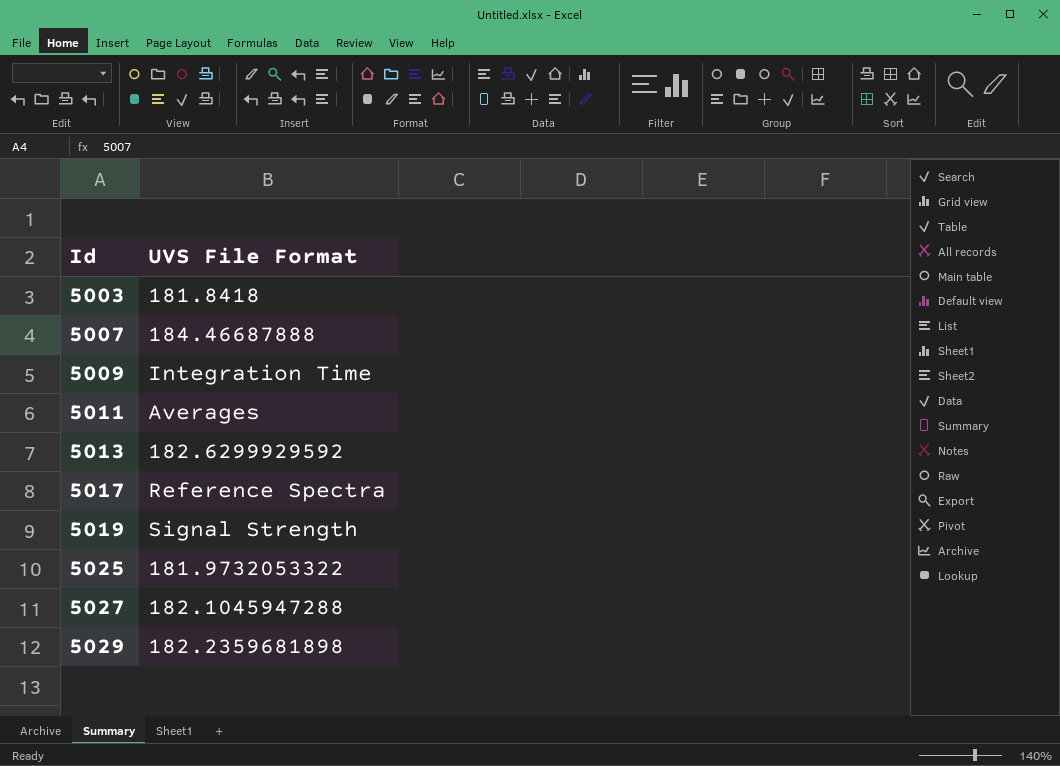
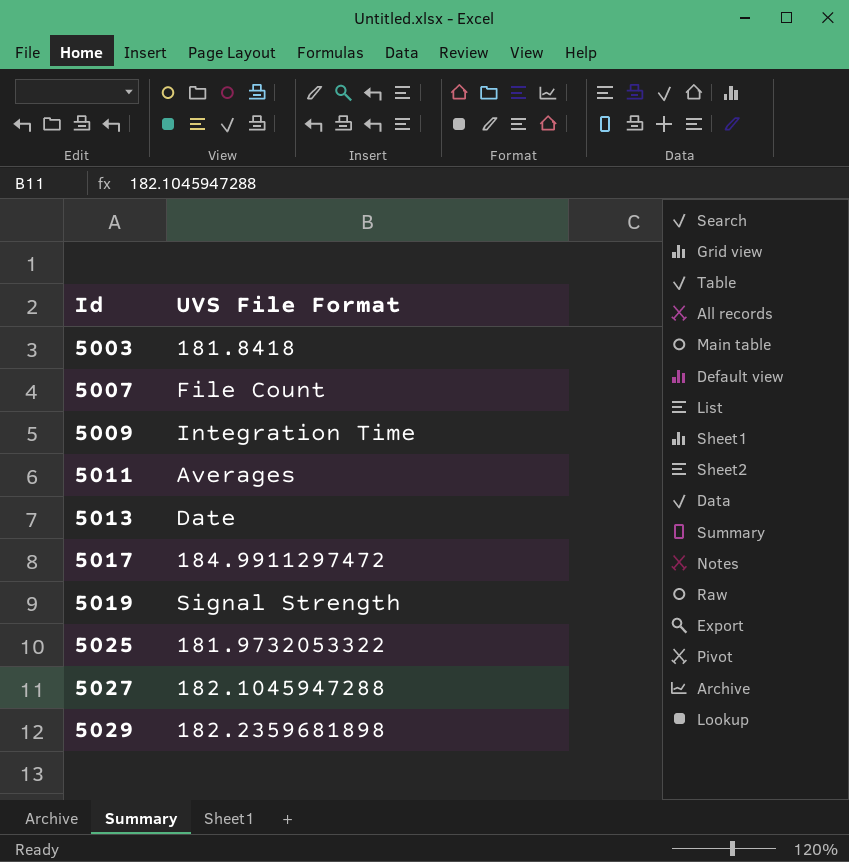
5007 | UVS File Format: 184.46687888 -> File Count
5013 | UVS File Format: 182.6299929592 -> Date
5017 | UVS File Format: Reference Spectra -> 184.9911297472

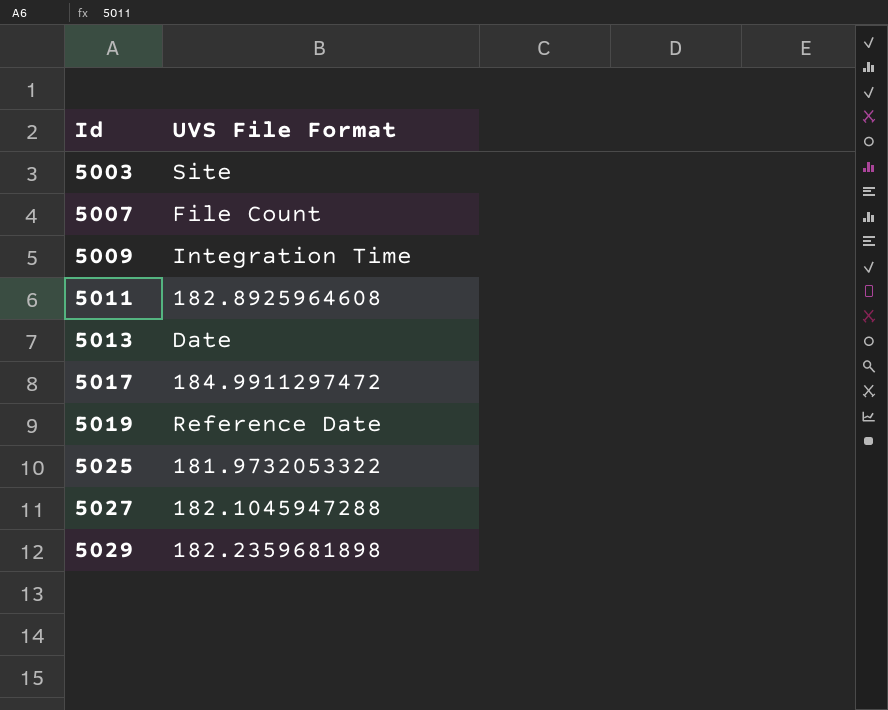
5003 | UVS File Format: 181.8418 -> Site
5011 | UVS File Format: Averages -> 182.8925964608
5019 | UVS File Format: Signal Strength -> Reference Date

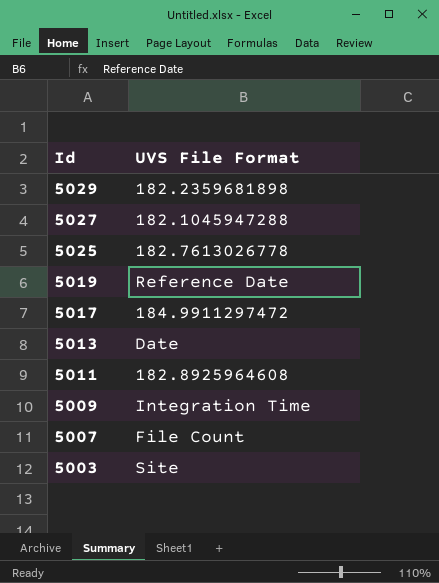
row order: Id ascending -> Id descending
5025 | UVS File Format: 181.9732053322 -> 182.7613026778

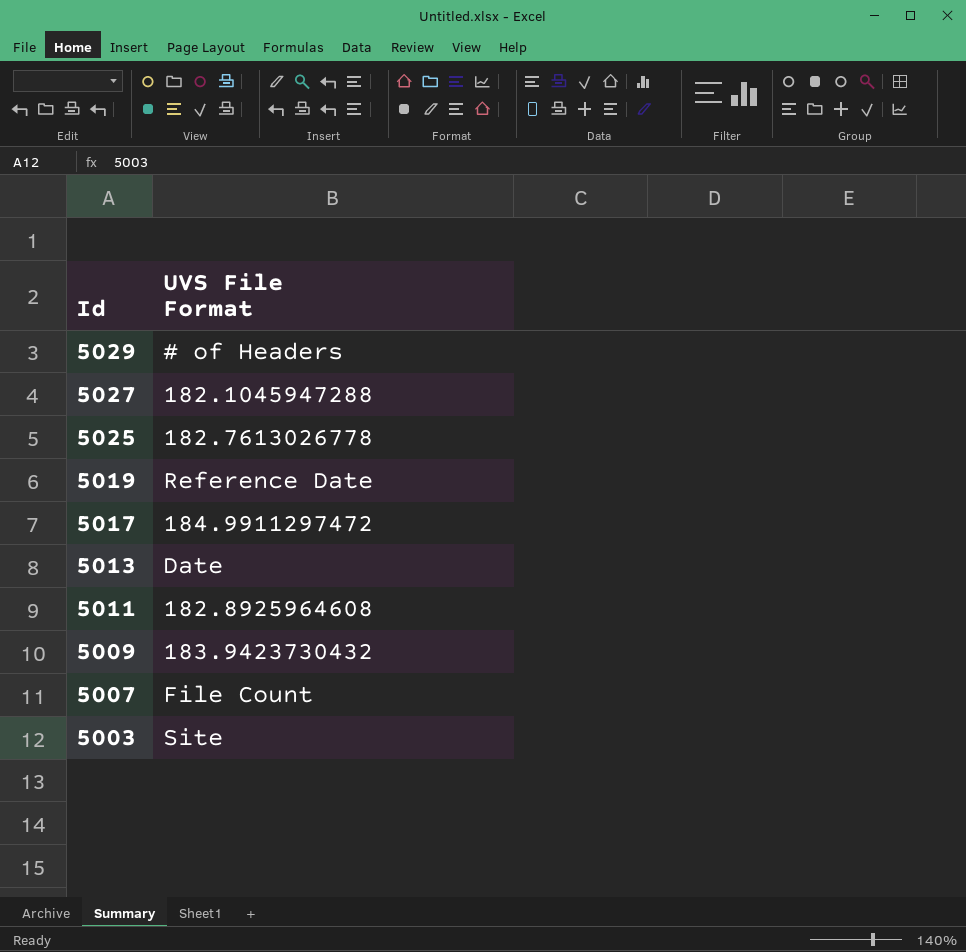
5029 | UVS File Format: 182.2359681898 -> # of Headers
5009 | UVS File Format: Integration Time -> 183.9423730432

